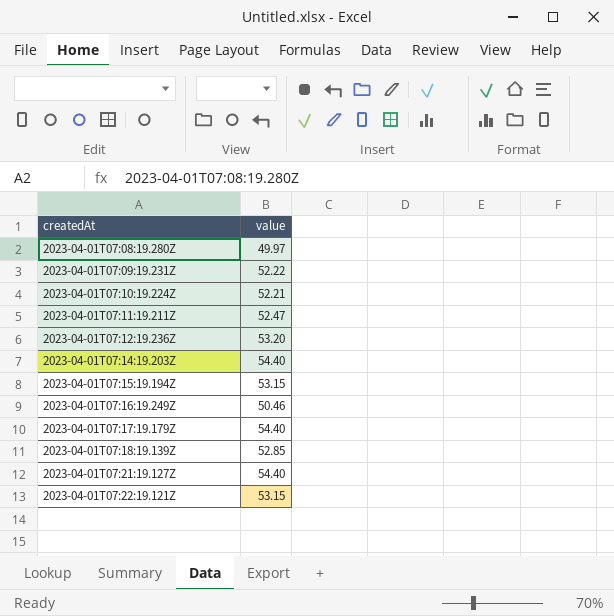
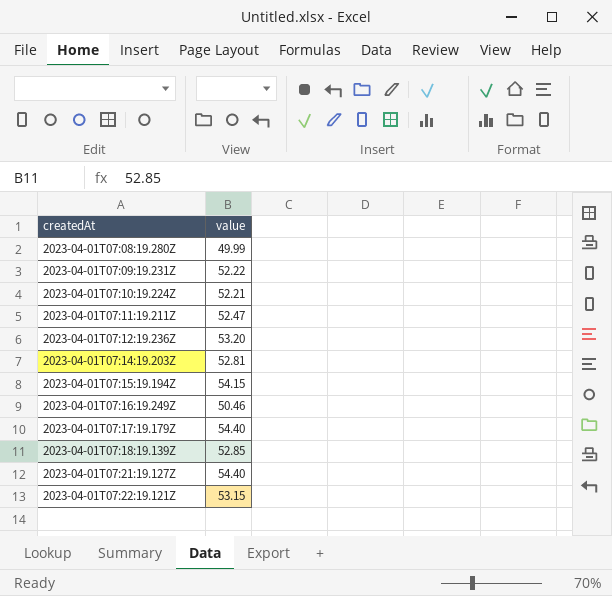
2023-04-01T07:08:19.280Z | value: 49.97 -> 49.99
2023-04-01T07:14:19.203Z | value: 54.40 -> 52.81
2023-04-01T07:15:19.194Z | value: 53.15 -> 54.15

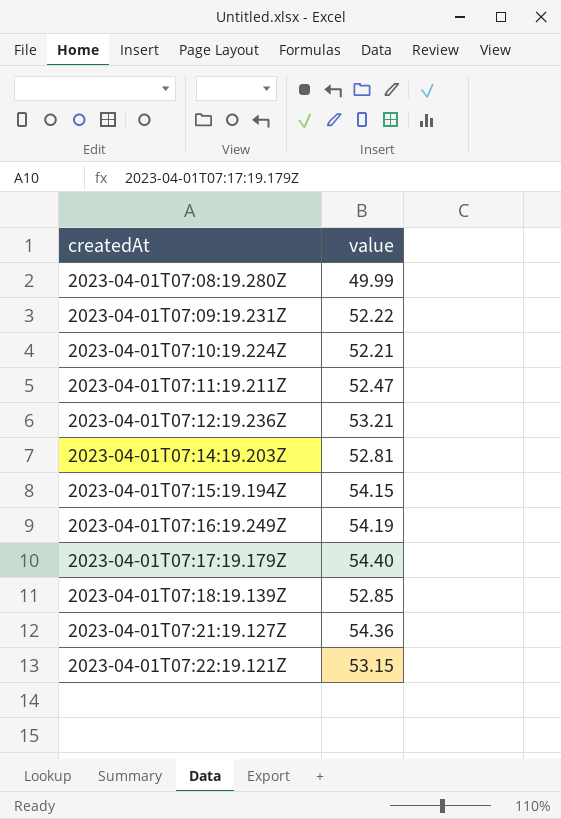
2023-04-01T07:12:19.236Z | value: 53.20 -> 53.21
2023-04-01T07:16:19.249Z | value: 50.46 -> 54.19
2023-04-01T07:21:19.127Z | value: 54.40 -> 54.36

